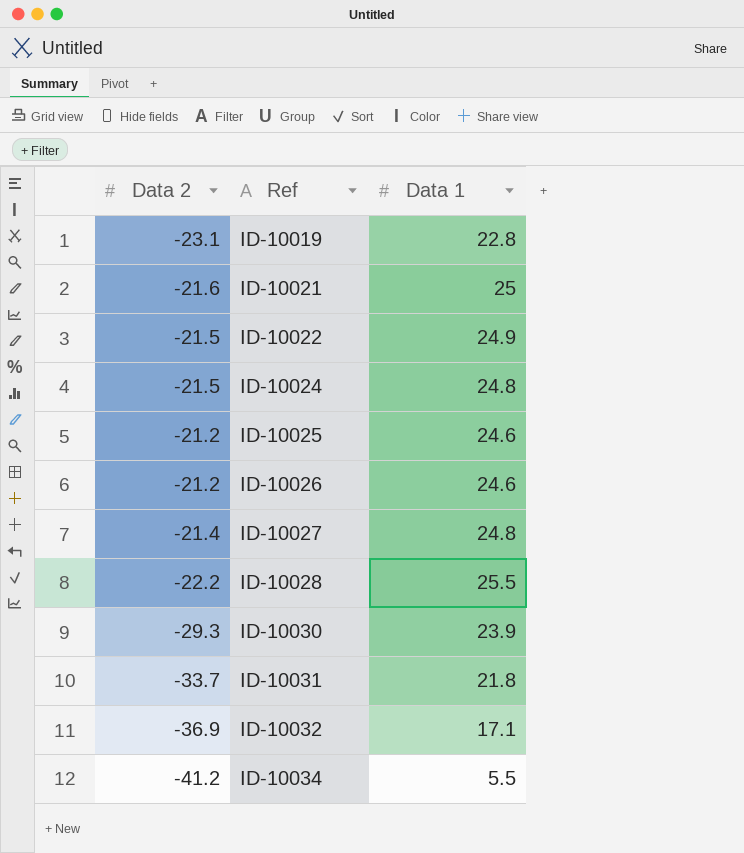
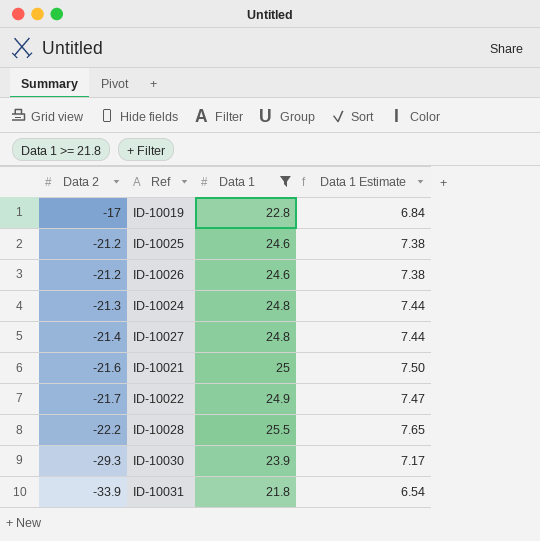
filter: none -> Data 1 >= 21.8
row order: Ref ascending -> Data 2 descending
column Data 1 Estimate | formula: none -> [Data 1] * 0.3
ID-10019 | Data 2: -23.1 -> -17
ID-10024 | Data 2: -21.5 -> -21.3
ID-10022 | Data 2: -21.5 -> -21.7
ID-10031 | Data 2: -33.7 -> -33.9

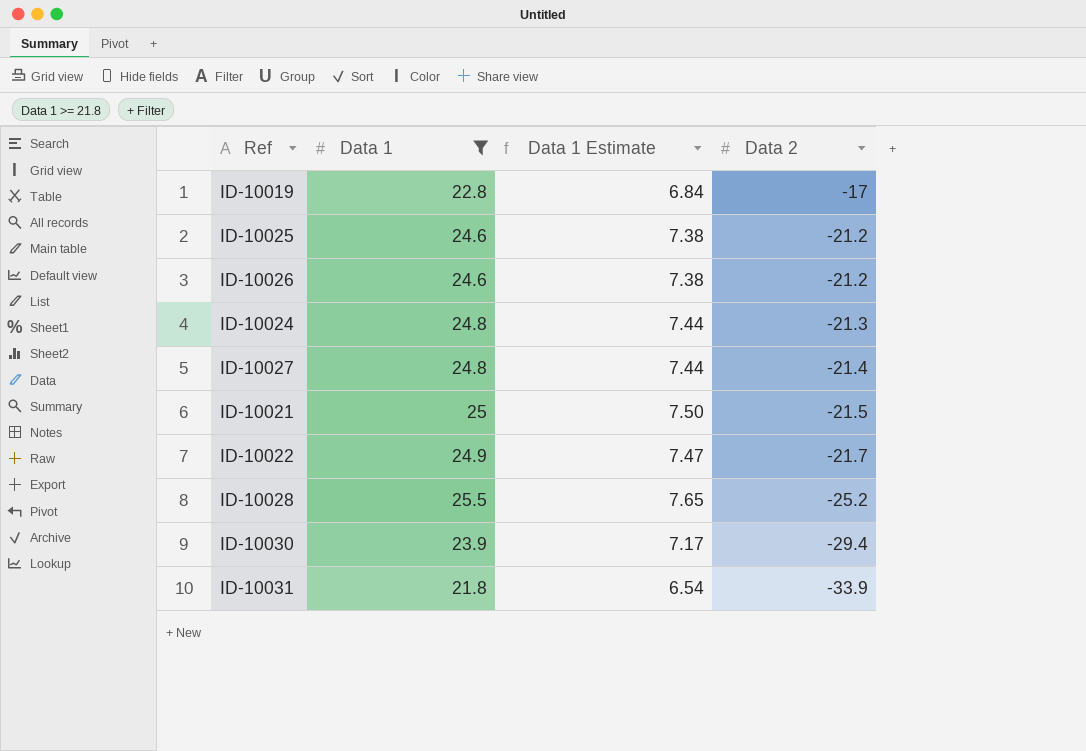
column Data 2 | position: 1 -> 4
ID-10021 | Data 2: -21.6 -> -21.5
ID-10028 | Data 2: -22.2 -> -25.2
ID-10030 | Data 2: -29.3 -> -29.4

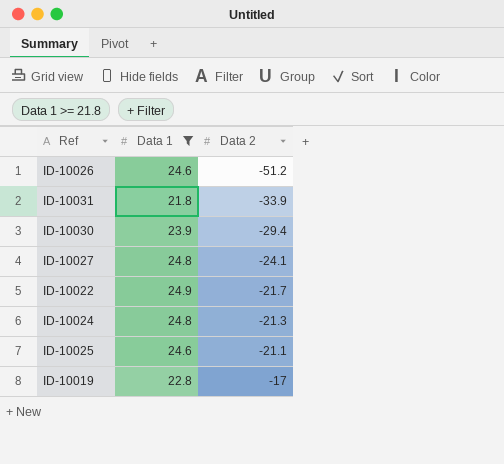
row order: Data 2 descending -> Data 2 ascending
column Data 1 Estimate | formula: [Data 1] * 0.3 -> none
row ID-10021: 25 | 7.50 | -21.5 -> none
row ID-10028: 25.5 | 7.65 | -25.2 -> none
ID-10026 | Data 2: -21.2 -> -51.2
ID-10027 | Data 2: -21.4 -> -24.1
ID-10025 | Data 2: -21.2 -> -21.1

